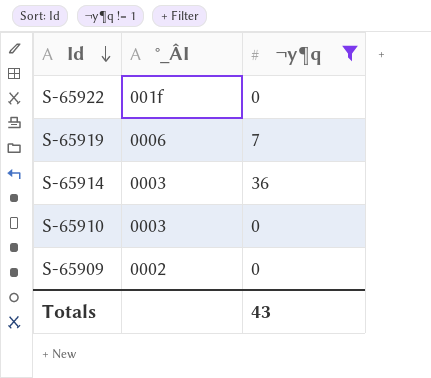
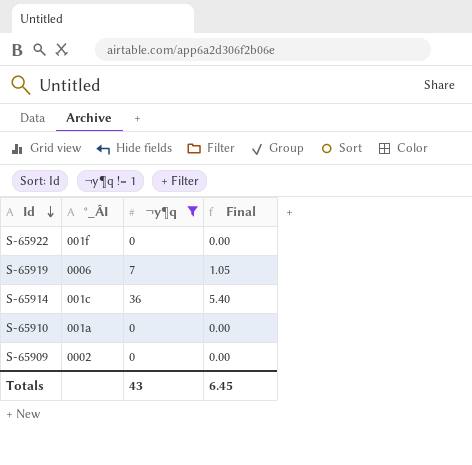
column Final | formula: none -> [¬y¶q] * 0.15
S-65914 | °_ÂI: 0003 -> 001c
S-65910 | °_ÂI: 0003 -> 001a

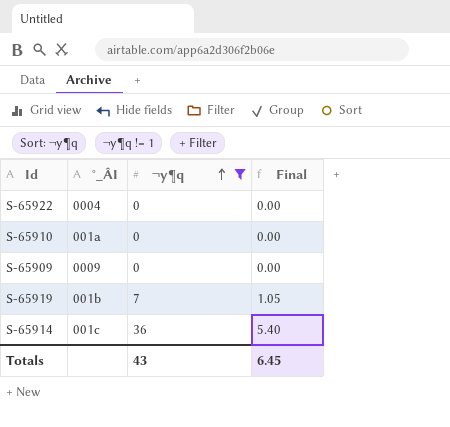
row order: Id descending -> ¬y¶q ascending
S-65922 | °_ÂI: 001f -> 0004
S-65909 | °_ÂI: 0002 -> 0009
S-65919 | °_ÂI: 0006 -> 001b

